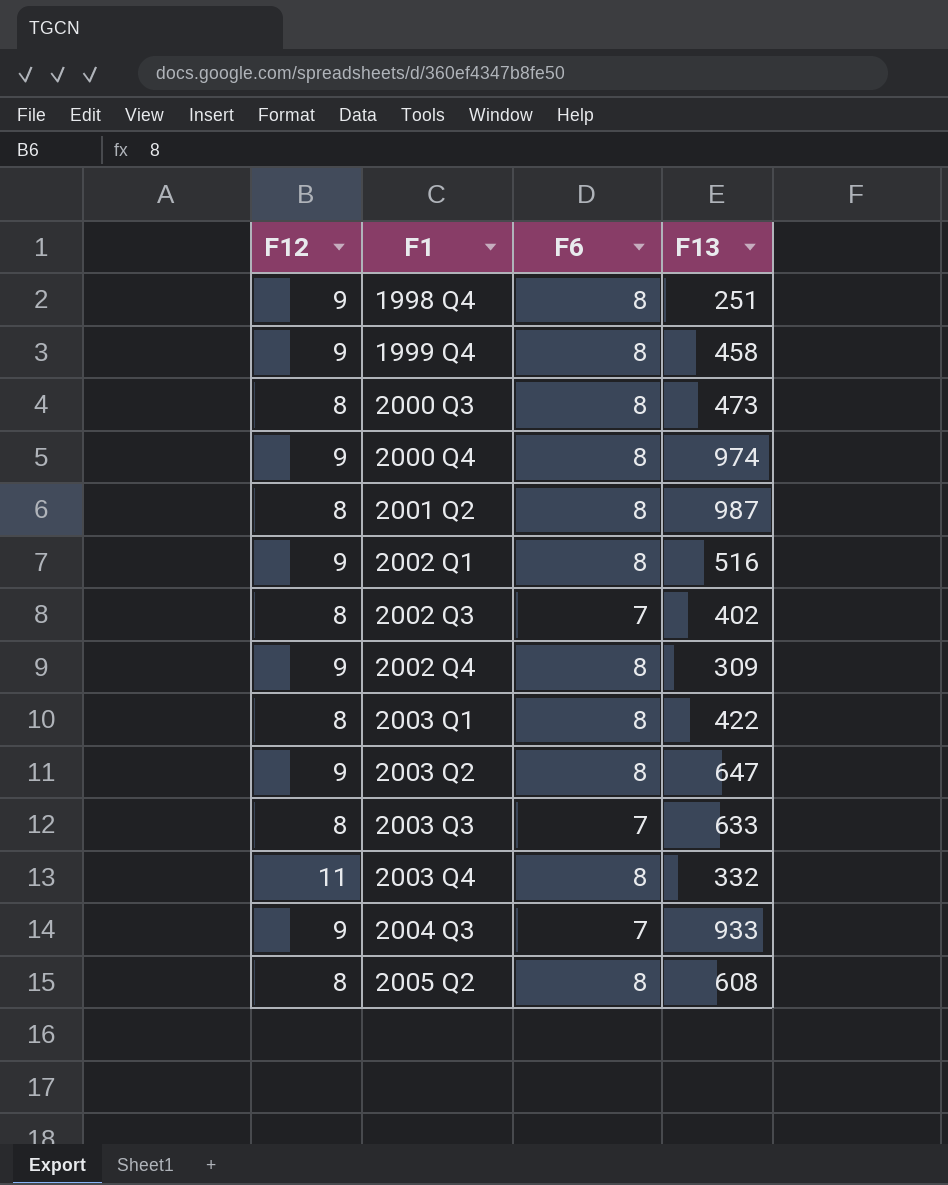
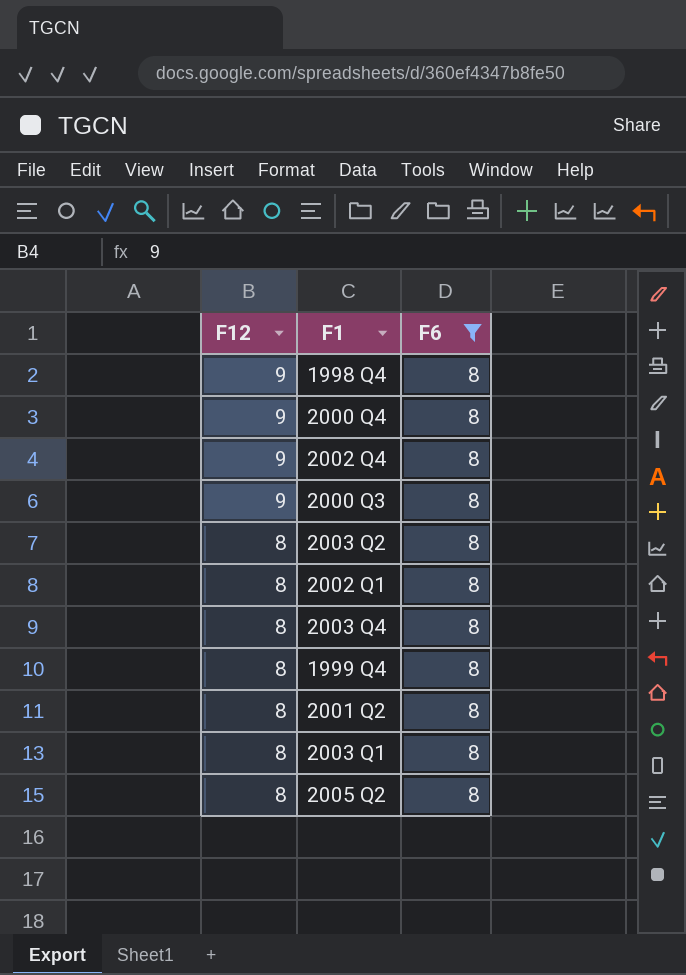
filter: none -> F6 = 8
row order: F1 ascending -> F12 descending
column F13 | position: 4 -> none
2000 Q3 | F12: 8 -> 9
2003 Q2 | F12: 9 -> 8
2002 Q1 | F12: 9 -> 8
2003 Q4 | F12: 11 -> 8
1999 Q4 | F12: 9 -> 8

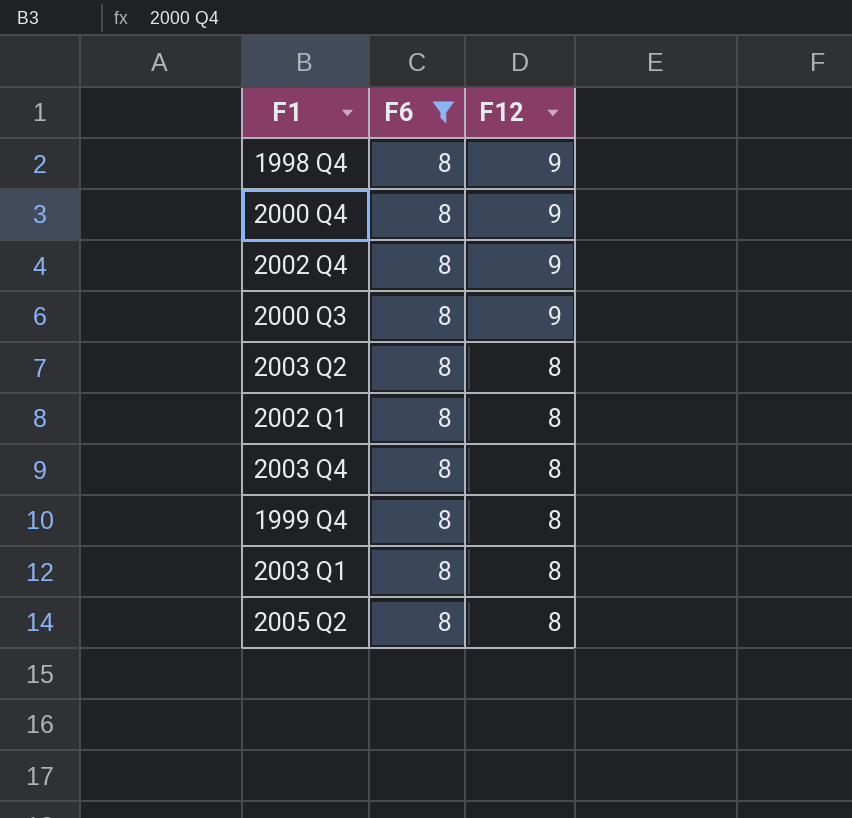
column F12 | position: 1 -> 3
row 2001 Q2: 8 | 8 -> none

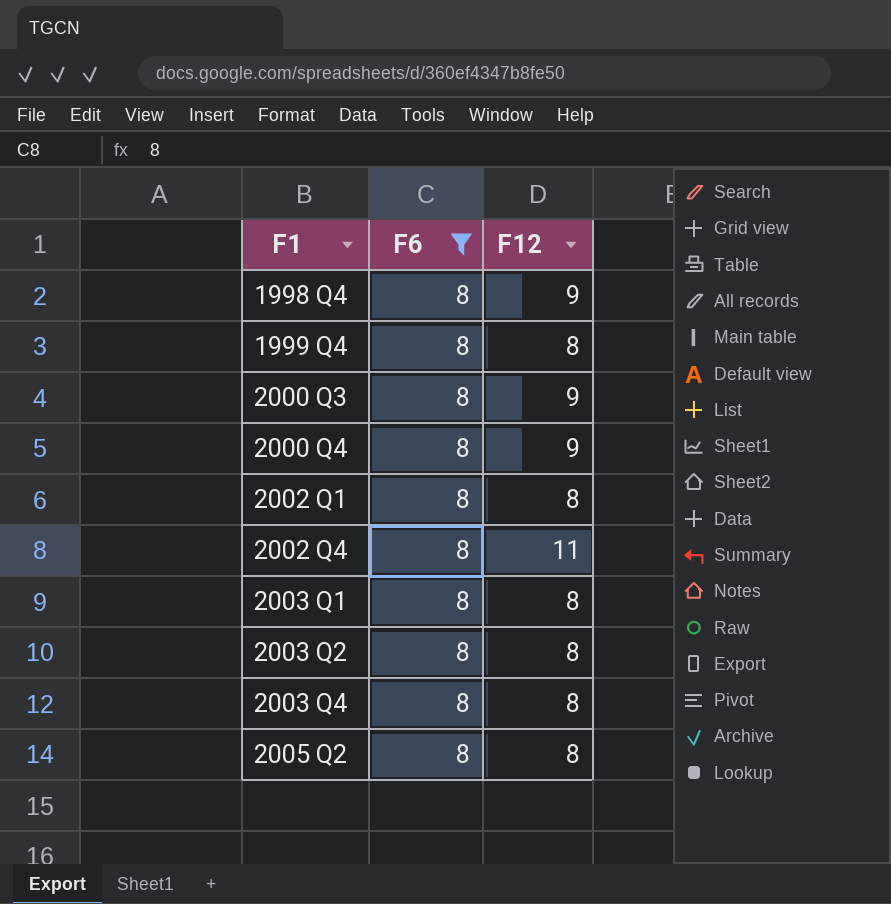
row order: F12 descending -> F1 ascending
2002 Q4 | F12: 9 -> 11

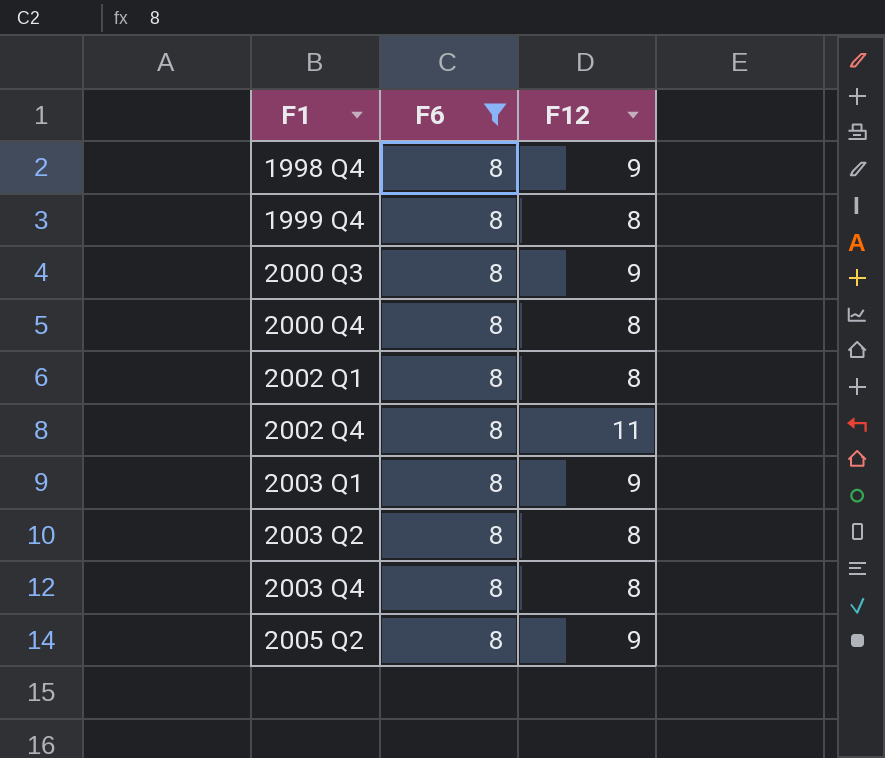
2000 Q4 | F12: 9 -> 8
2003 Q1 | F12: 8 -> 9
2005 Q2 | F12: 8 -> 9

